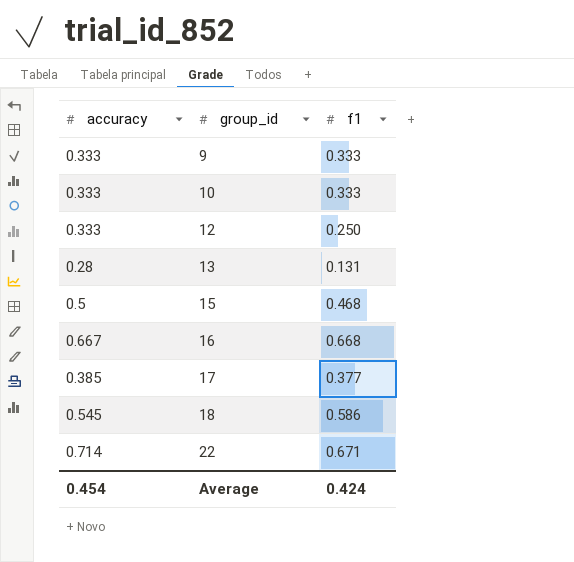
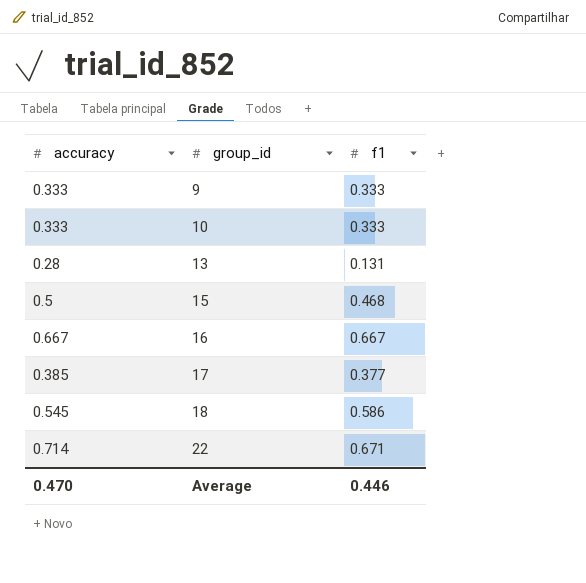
row 12: 0.333 | 0.250 -> none
16 | f1: 0.668 -> 0.667
Average | accuracy: 0.454 -> 0.470
Average | f1: 0.424 -> 0.446

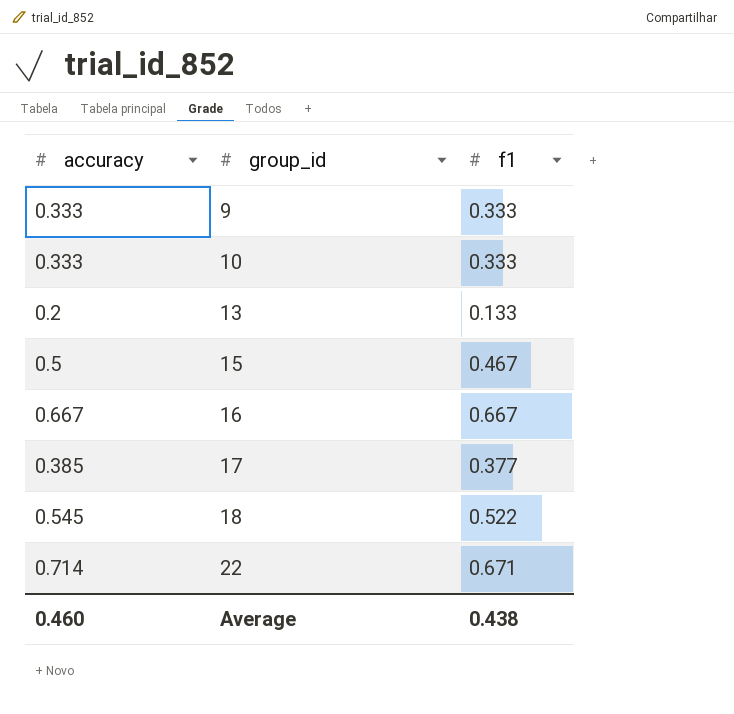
13 | accuracy: 0.28 -> 0.2
13 | f1: 0.131 -> 0.133
15 | f1: 0.468 -> 0.467
18 | f1: 0.586 -> 0.522
Average | accuracy: 0.470 -> 0.460
Average | f1: 0.446 -> 0.438

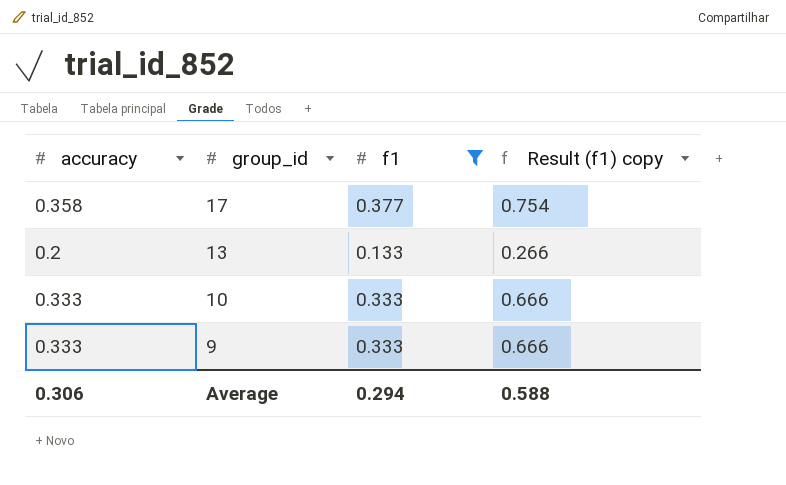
filter: none -> f1 <= 0.377
row order: group_id ascending -> group_id descending
column Result (f1) copy | formula: none -> [f1] * 2
17 | accuracy: 0.385 -> 0.358
Average | accuracy: 0.460 -> 0.306
Average | f1: 0.438 -> 0.294

